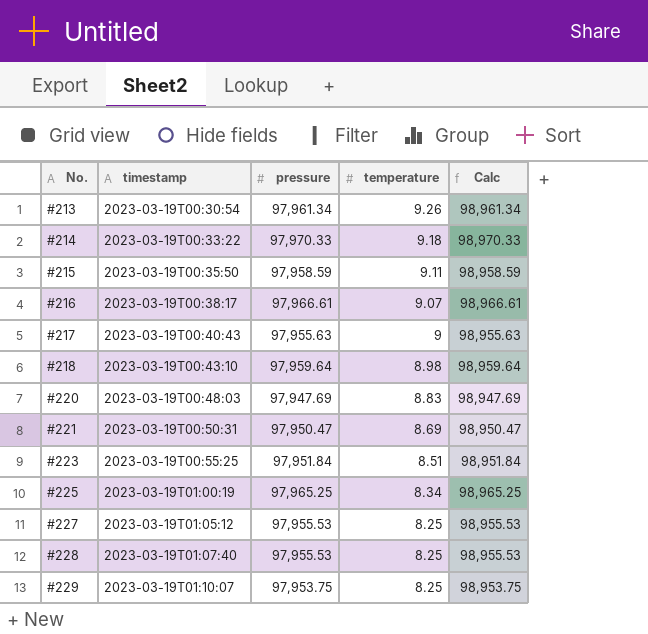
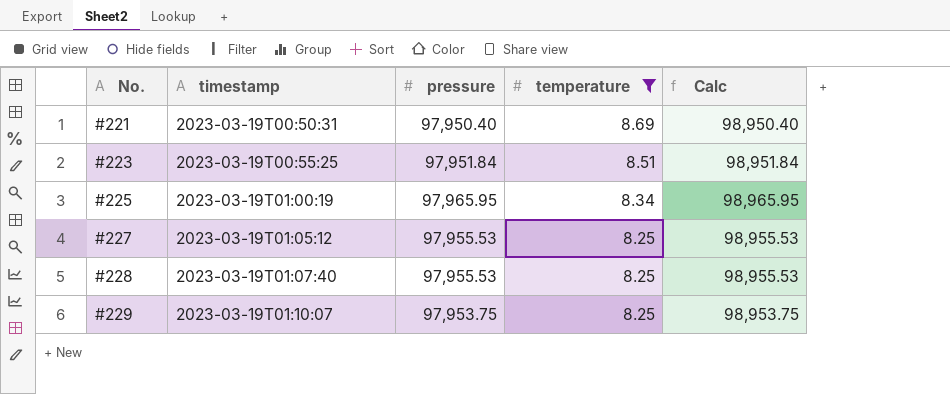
filter: none -> temperature <= 8.69
#221 | pressure: 97,950.47 -> 97,950.40
#221 | Calc: 98,950.47 -> 98,950.40
#225 | pressure: 97,965.25 -> 97,965.95
#225 | Calc: 98,965.25 -> 98,965.95

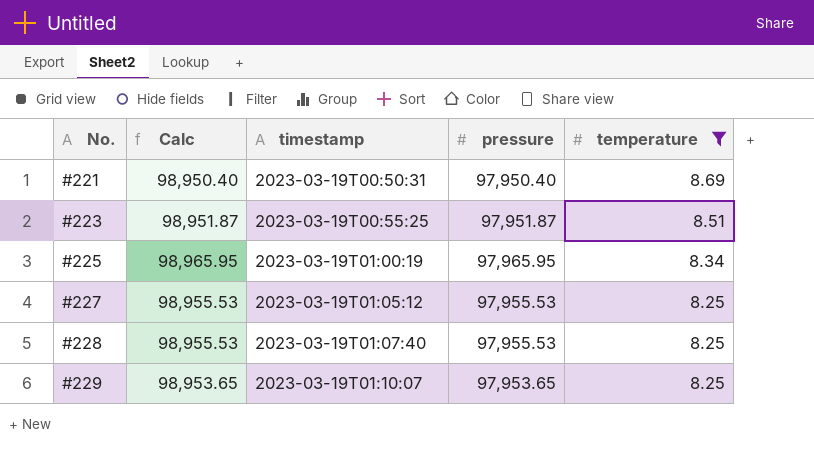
column Calc | position: 5 -> 2
#223 | Calc: 98,951.84 -> 98,951.87
#223 | pressure: 97,951.84 -> 97,951.87
#229 | Calc: 98,953.75 -> 98,953.65
#229 | pressure: 97,953.75 -> 97,953.65

